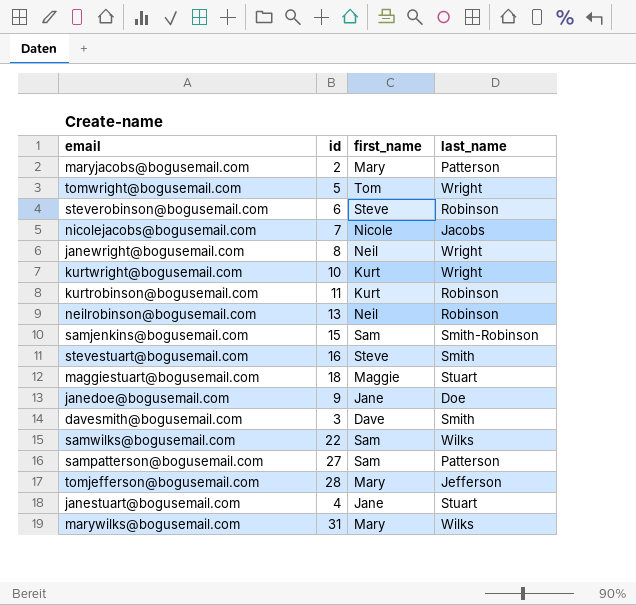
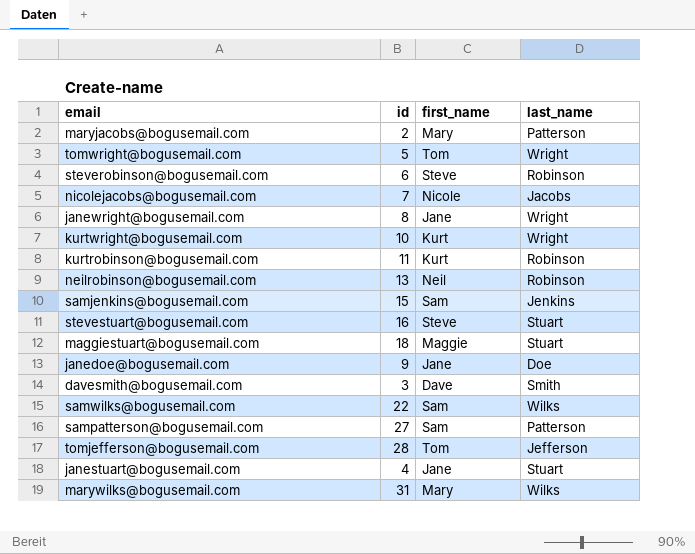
janewright@bogusemail.com | first_name: Neil -> Jane
samjenkins@bogusemail.com | last_name: Smith-Robinson -> Jenkins
stevestuart@bogusemail.com | last_name: Smith -> Stuart
tomjefferson@bogusemail.com | first_name: Mary -> Tom

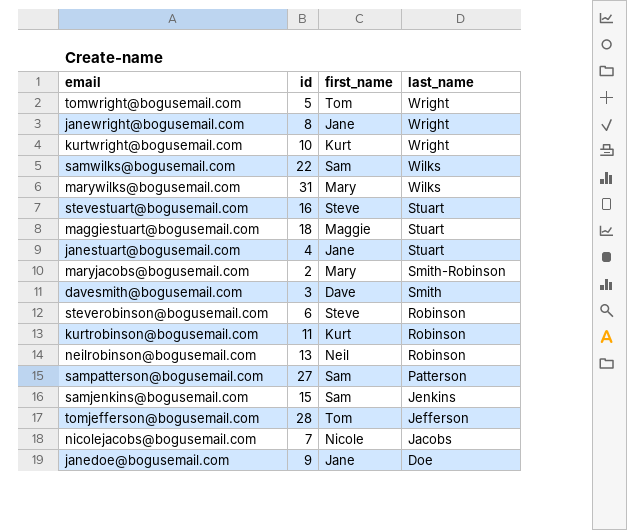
row order: none -> last_name descending
maryjacobs@bogusemail.com | last_name: Patterson -> Smith-Robinson

